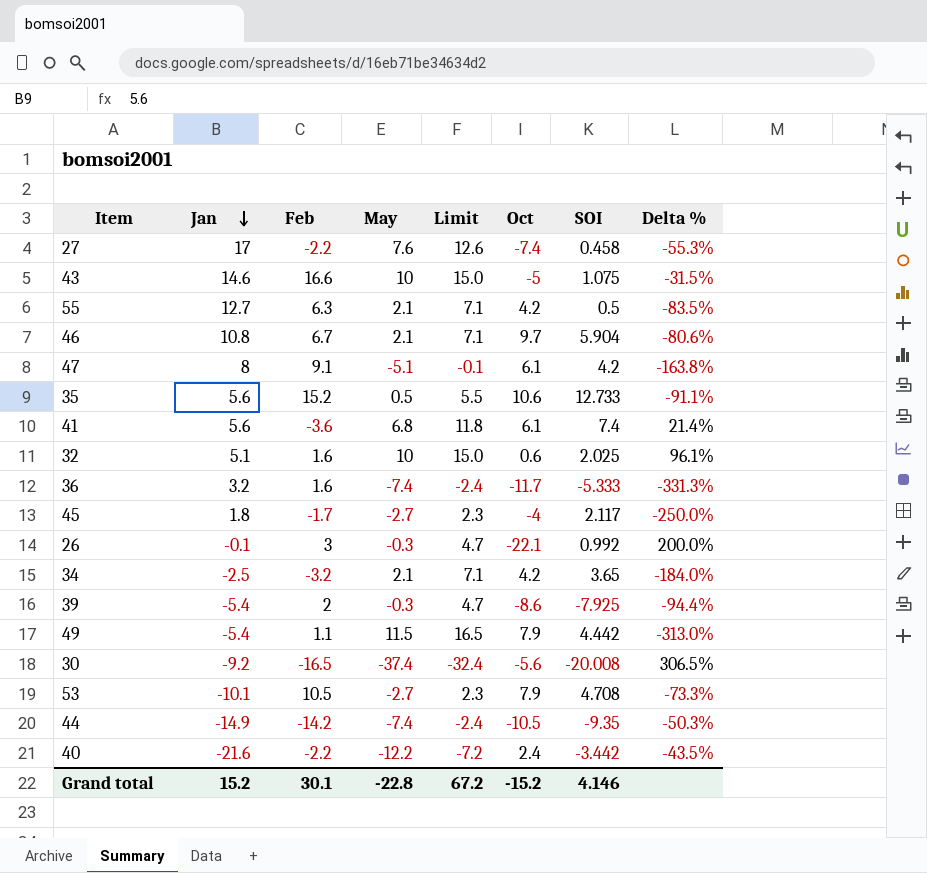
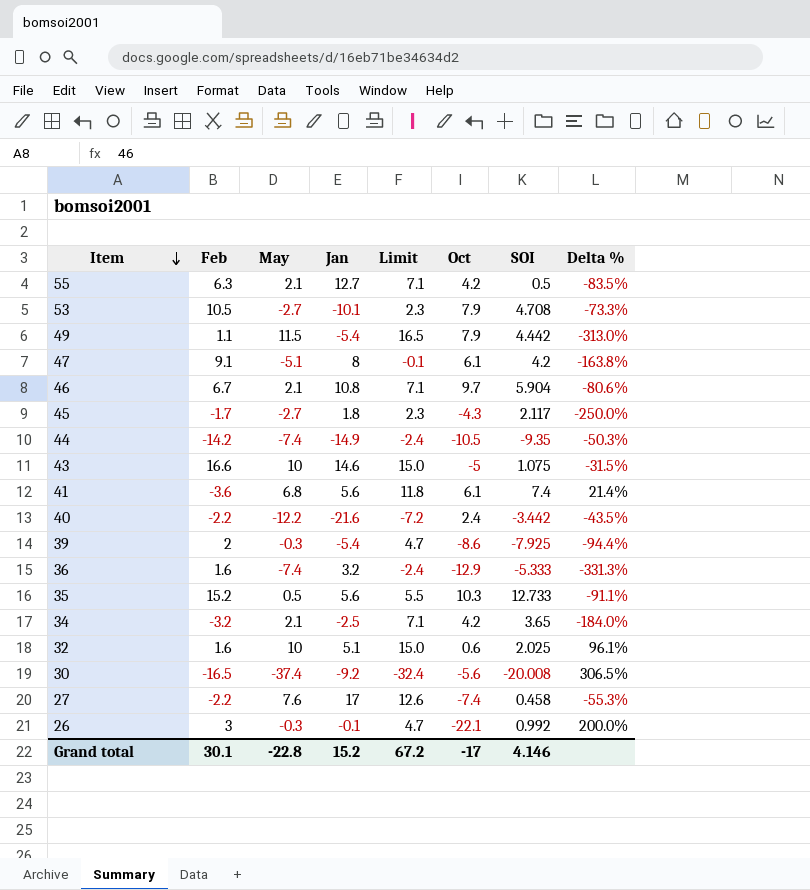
row order: Jan descending -> Item descending
column Jan | position: 2 -> 4
45 | Oct: -4 -> -4.3
36 | Oct: -11.7 -> -12.9
35 | Oct: 10.6 -> 10.3
Grand total | Oct: -15.2 -> -17

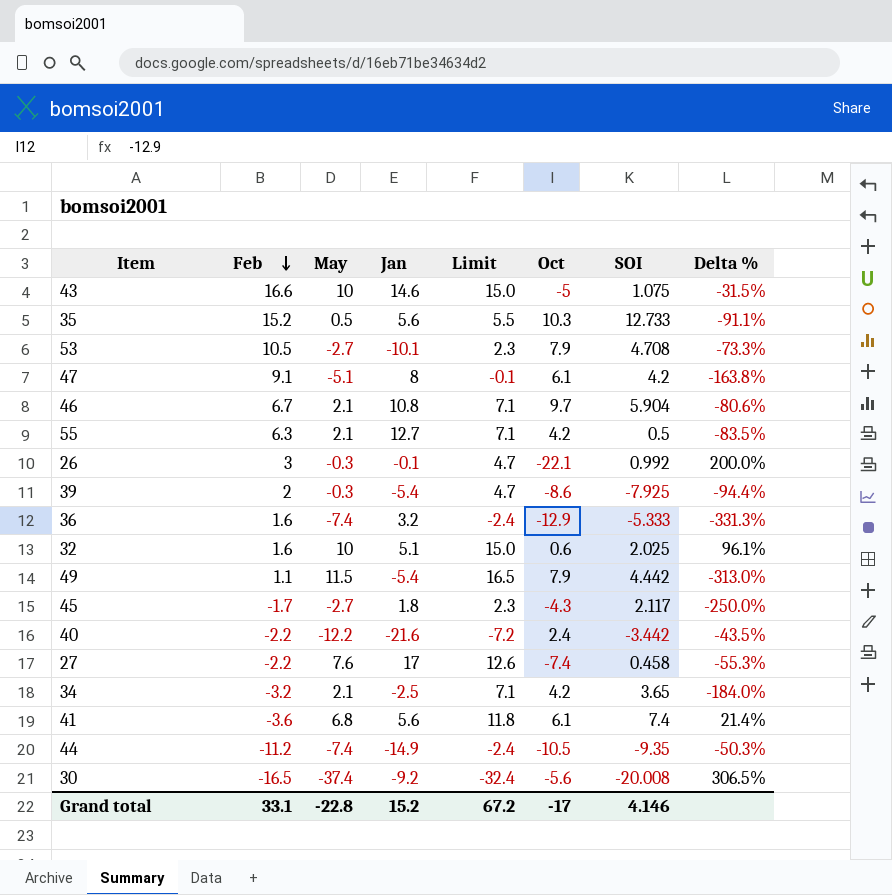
row order: Item descending -> Feb descending
44 | Feb: -14.2 -> -11.2
Grand total | Feb: 30.1 -> 33.1

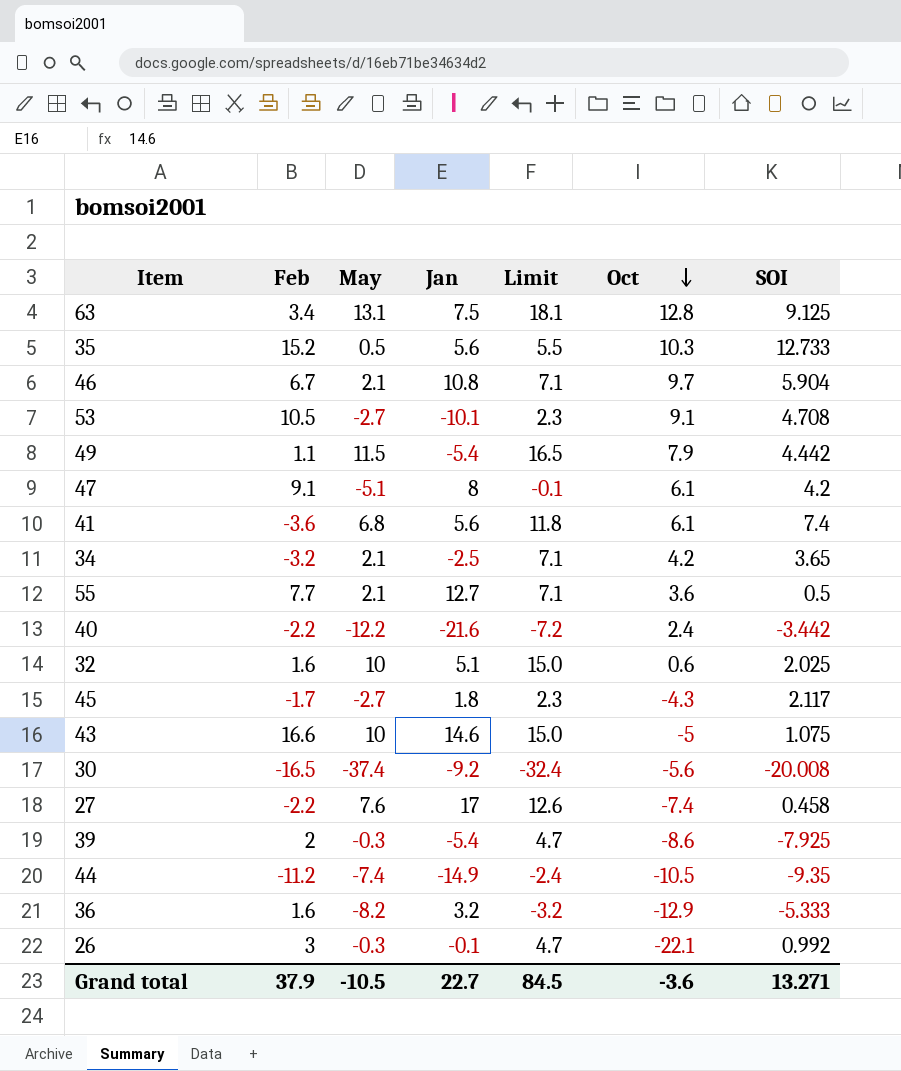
row order: Feb descending -> Oct descending
column Delta % | formula: ([May] - [Jan]) / [Jan] -> none
row 63: none -> 3.4 | 13.1 | 7.5 | 18.1 | 12.8 | 9.125
53 | Oct: 7.9 -> 9.1
55 | Feb: 6.3 -> 7.7
55 | Oct: 4.2 -> 3.6
36 | May: -7.4 -> -8.2
36 | Limit: -2.4 -> -3.2
Grand total | Feb: 33.1 -> 37.9
Grand total | May: -22.8 -> -10.5
Grand total | Jan: 15.2 -> 22.7
Grand total | Limit: 67.2 -> 84.5
Grand total | Oct: -17 -> -3.6
Grand total | SOI: 4.146 -> 13.271

